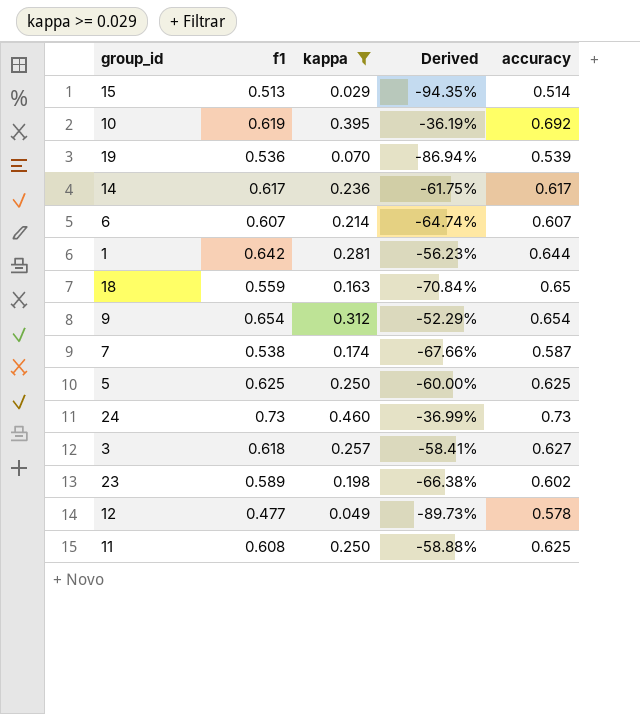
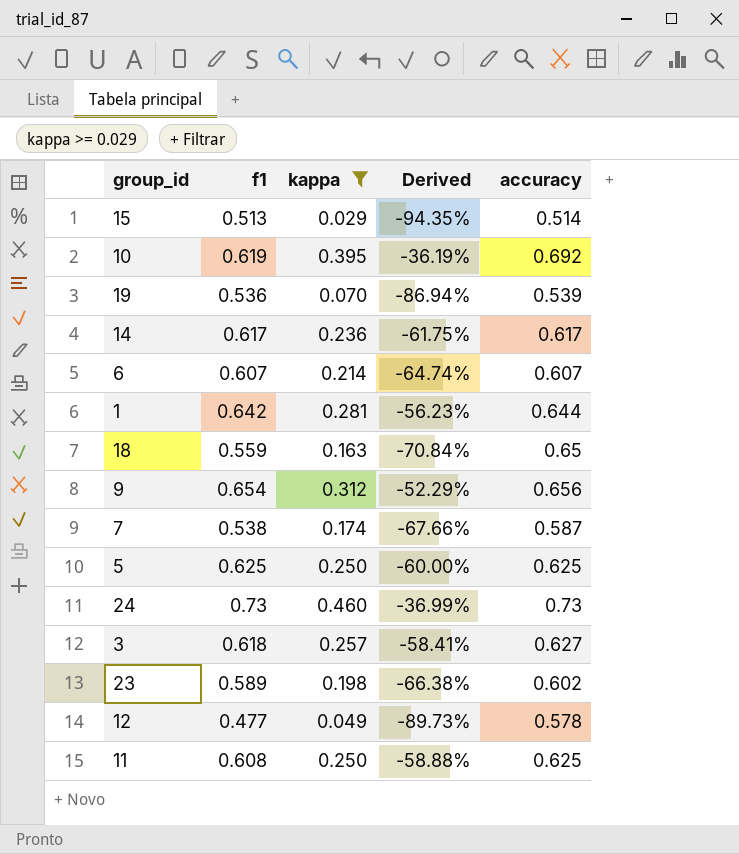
9 | accuracy: 0.654 -> 0.656

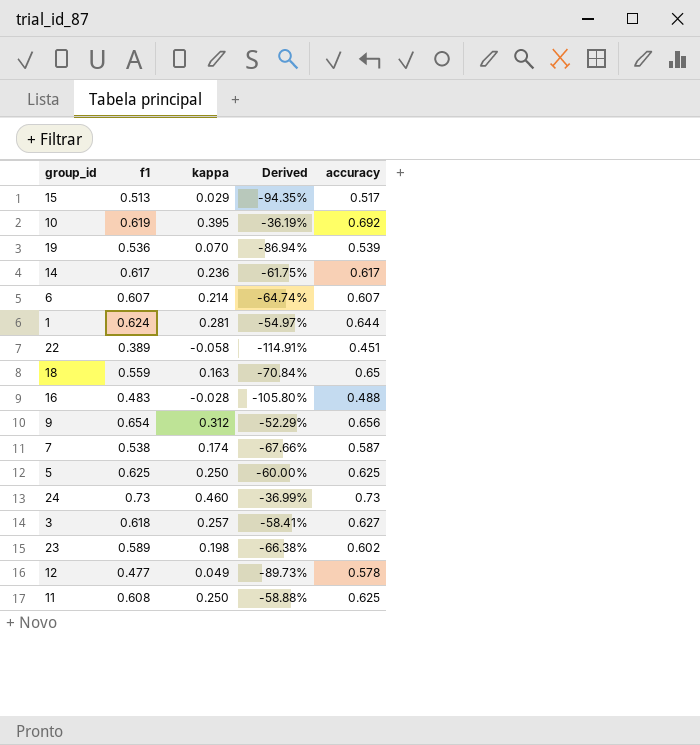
filter: kappa >= 0.029 -> none
15 | accuracy: 0.514 -> 0.517
1 | f1: 0.642 -> 0.624
1 | Derived: -56.23% -> -54.97%

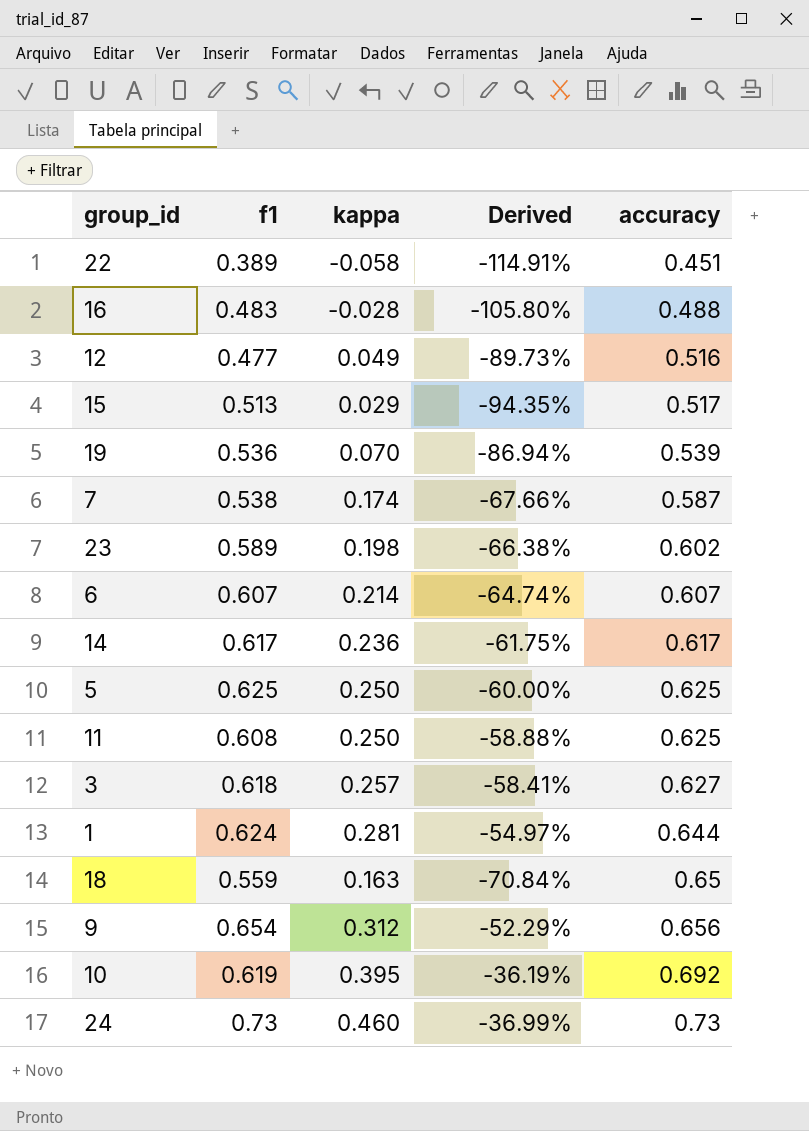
row order: none -> accuracy ascending
12 | accuracy: 0.578 -> 0.516

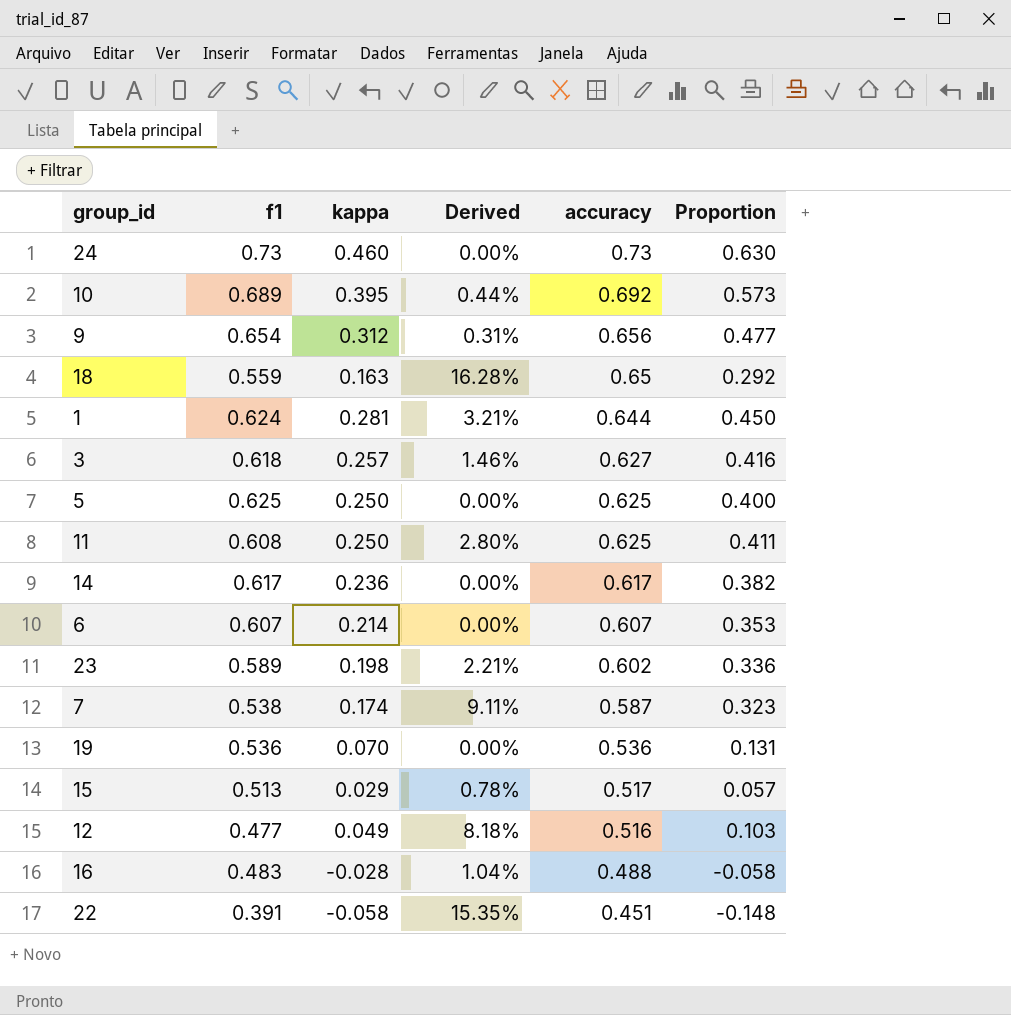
row order: accuracy ascending -> accuracy descending
column Derived | formula: ([kappa] - [f1]) / [f1] -> ([accuracy] - [f1]) / [f1]
column Proportion | formula: none -> [kappa] / [f1]
10 | f1: 0.619 -> 0.689
19 | accuracy: 0.539 -> 0.536
22 | f1: 0.389 -> 0.391

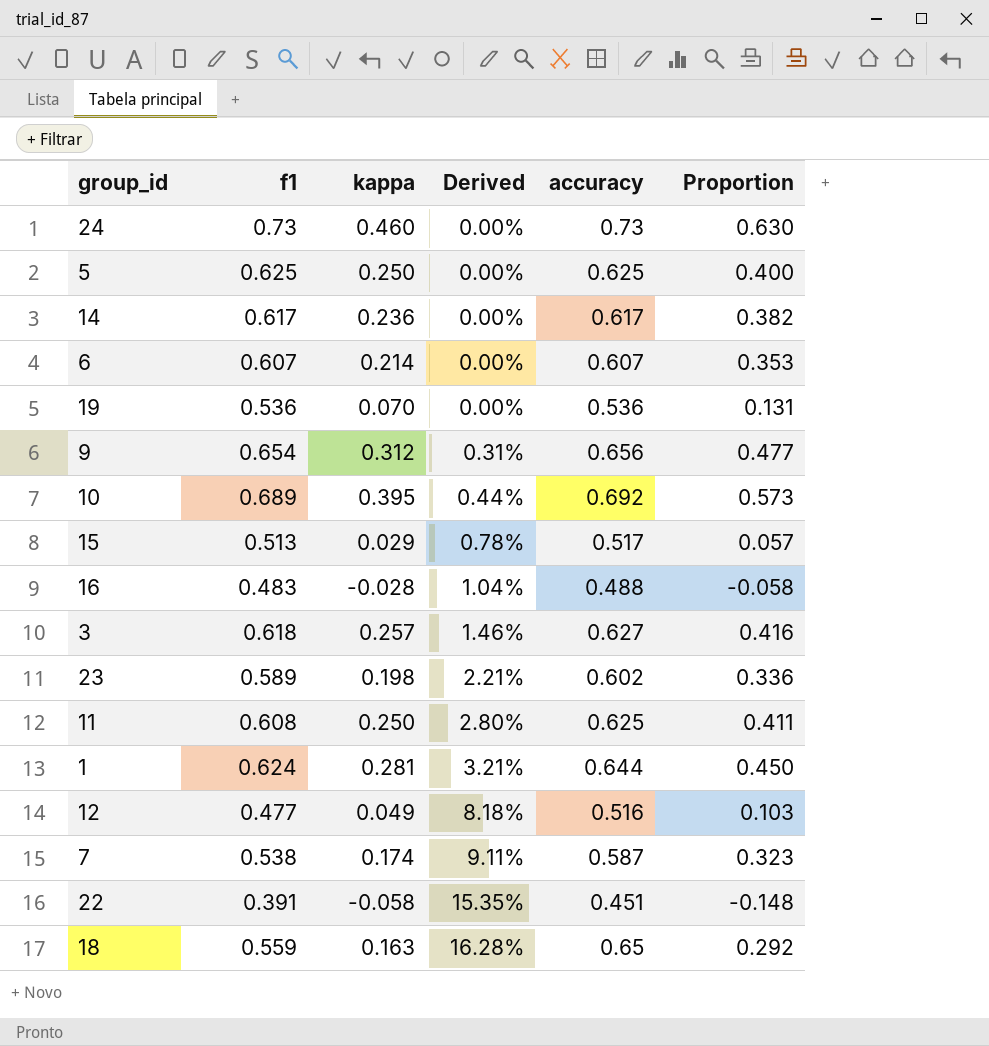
row order: accuracy descending -> Derived ascending

